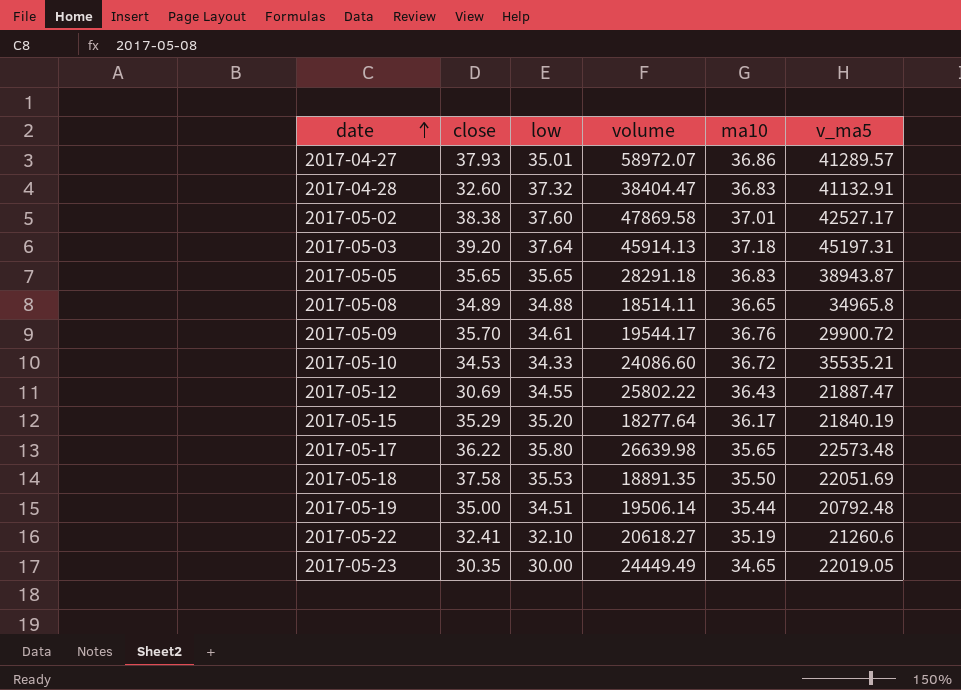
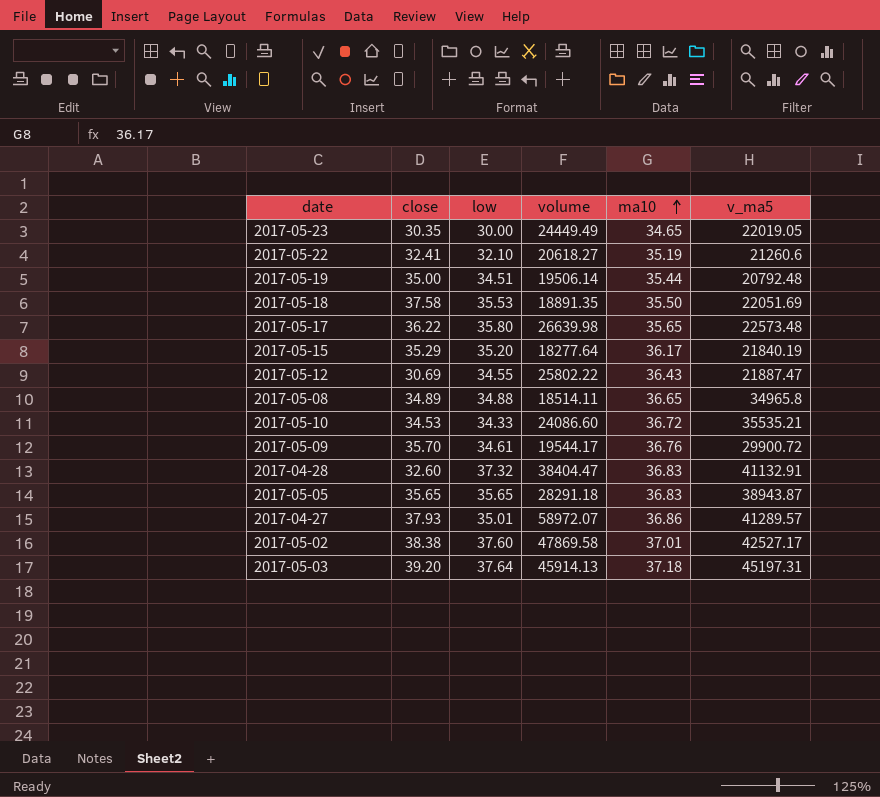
row order: date ascending -> ma10 ascending

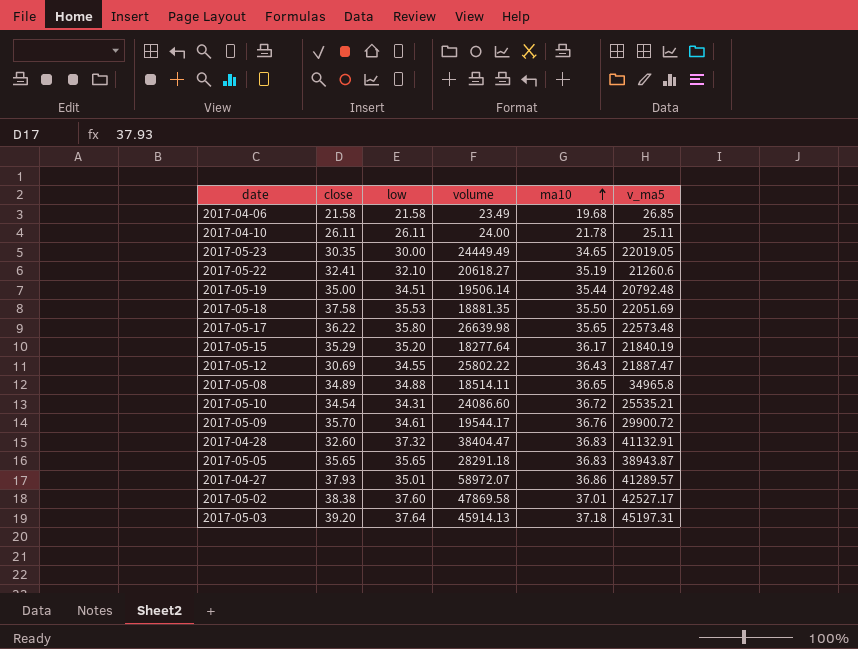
row 2017-04-06: none -> 21.58 | 21.58 | 23.49 | 19.68 | 26.85
row 2017-04-10: none -> 26.11 | 26.11 | 24.00 | 21.78 | 25.11
2017-05-18 | volume: 18891.35 -> 18881.35
2017-05-10 | close: 34.53 -> 34.54
2017-05-10 | low: 34.33 -> 34.31
2017-05-10 | v_ma5: 35535.21 -> 25535.21

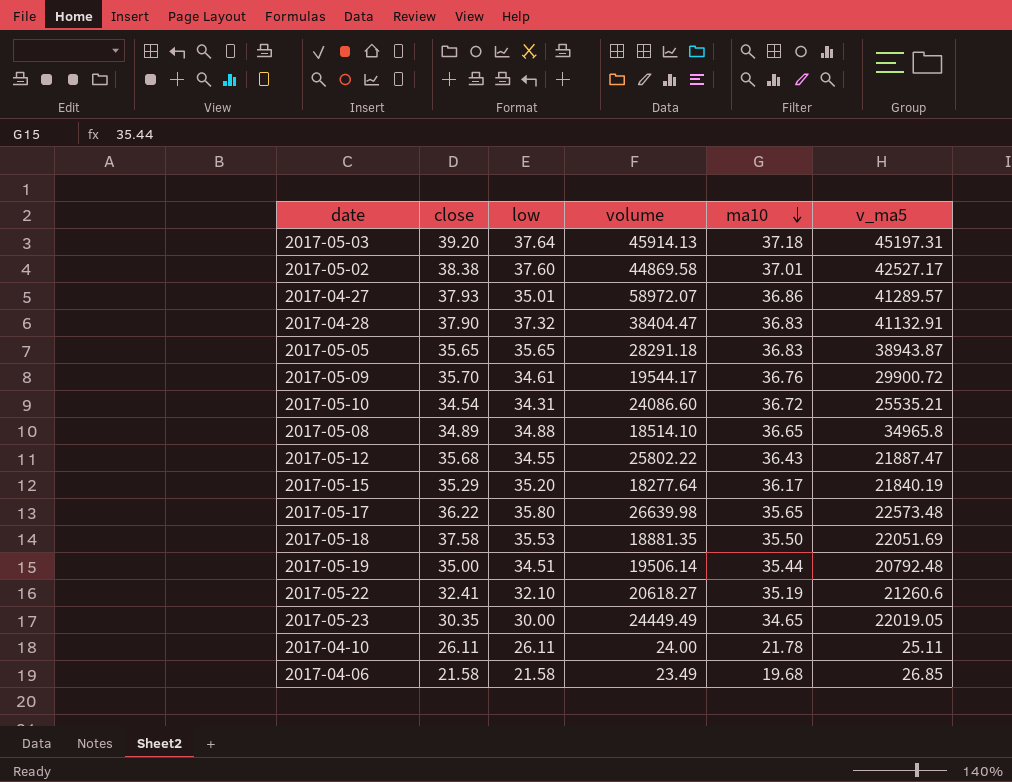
row order: ma10 ascending -> ma10 descending
2017-05-02 | volume: 47869.58 -> 44869.58
2017-04-28 | close: 32.60 -> 37.90
2017-05-08 | volume: 18514.11 -> 18514.10
2017-05-12 | close: 30.69 -> 35.68

